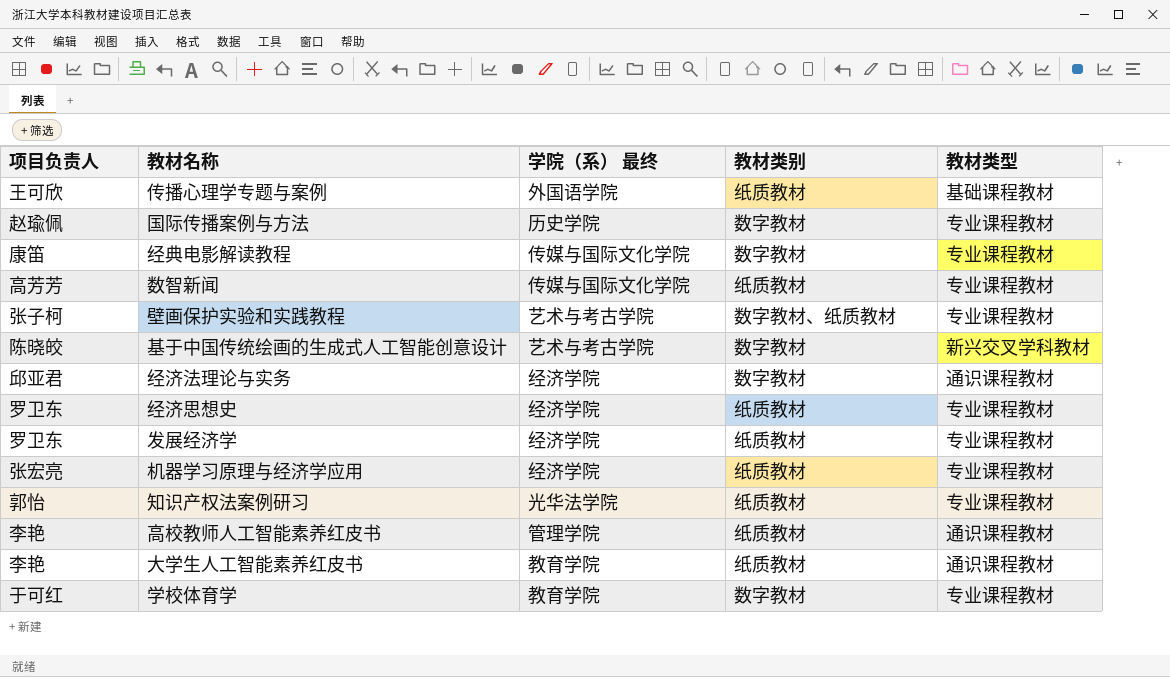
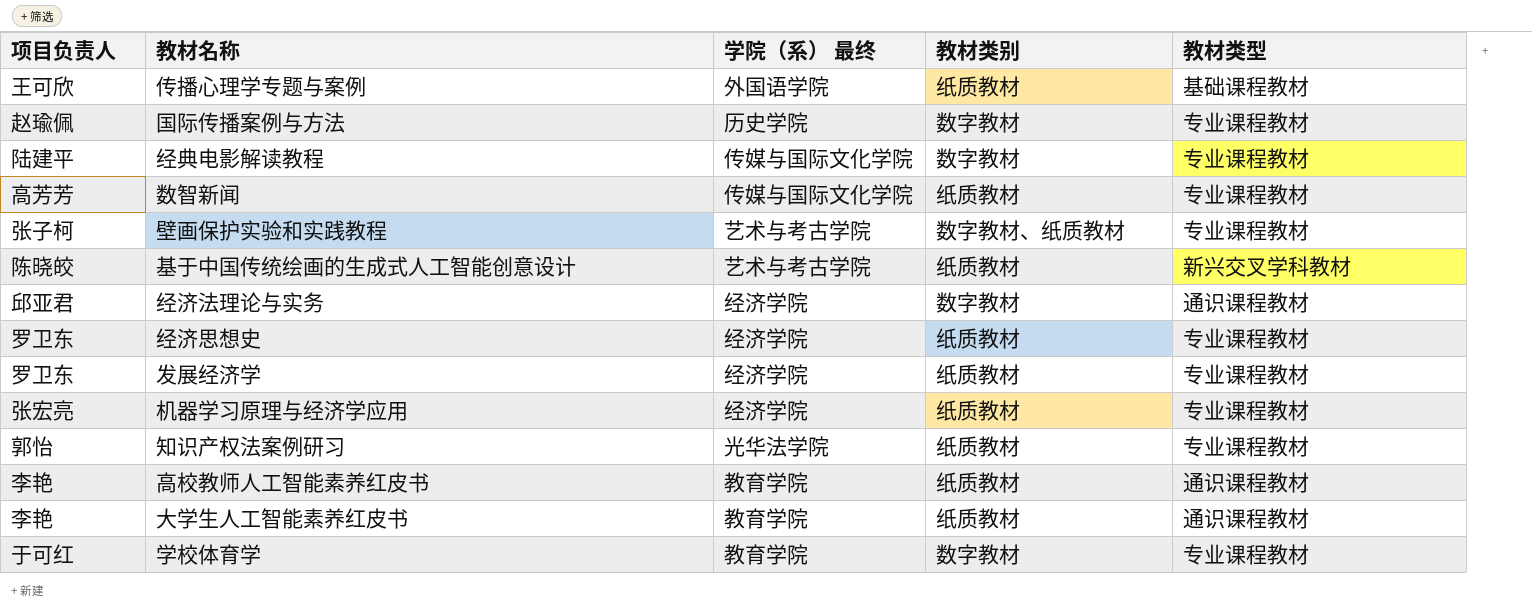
经典电影解读教程 | 项目负责人: 康笛 -> 陆建平
基于中国传统绘画的生成式人工智能创意设计 | 教材类别: 数字教材 -> 纸质教材
高校教师人工智能素养红皮书 | 学院（系） 最终: 管理学院 -> 教育学院

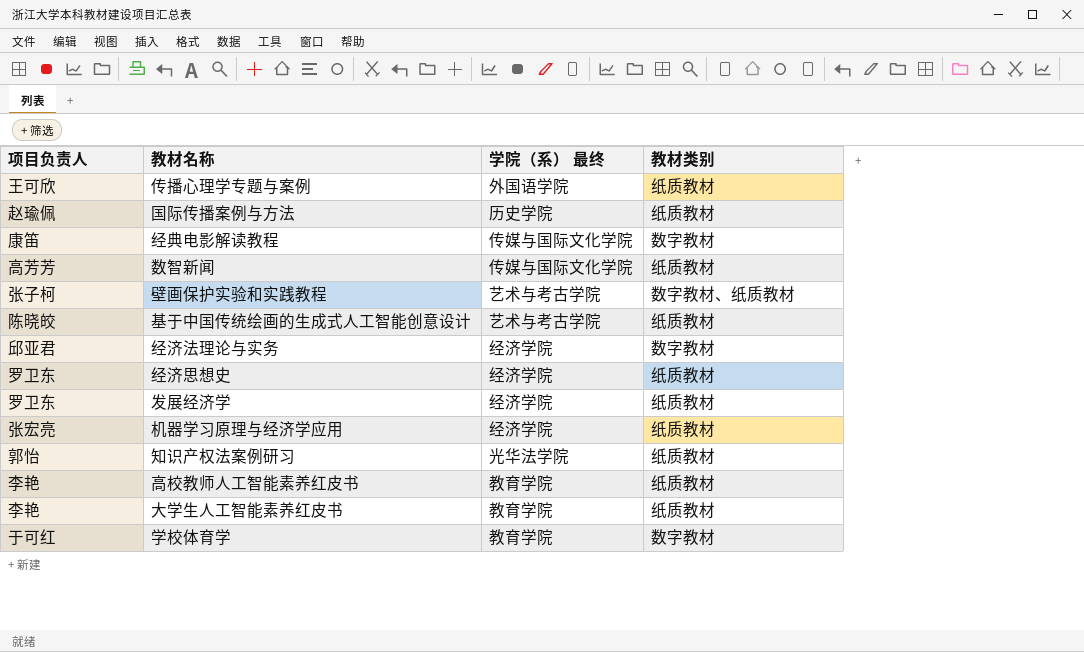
column 教材类型 | position: 5 -> none
国际传播案例与方法 | 教材类别: 数字教材 -> 纸质教材
经典电影解读教程 | 项目负责人: 陆建平 -> 康笛

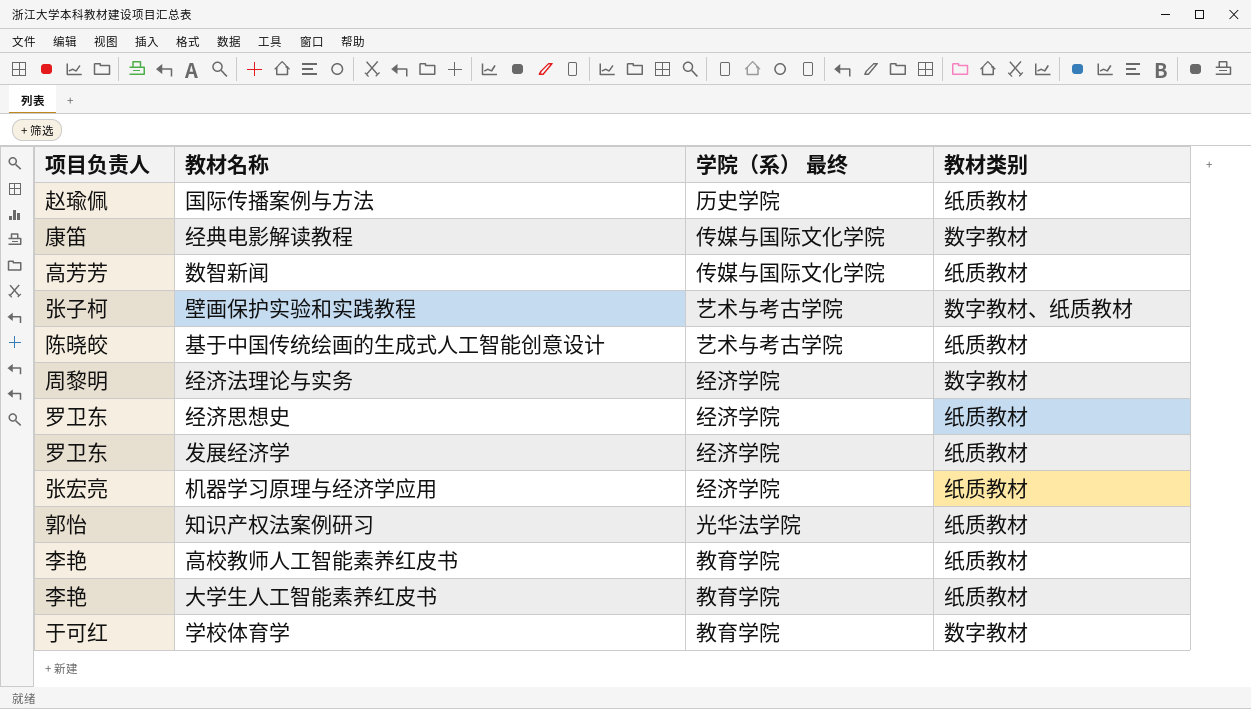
row 传播心理学专题与案例: 王可欣 | 外国语学院 | 纸质教材 -> none
经济法理论与实务 | 项目负责人: 邱亚君 -> 周黎明

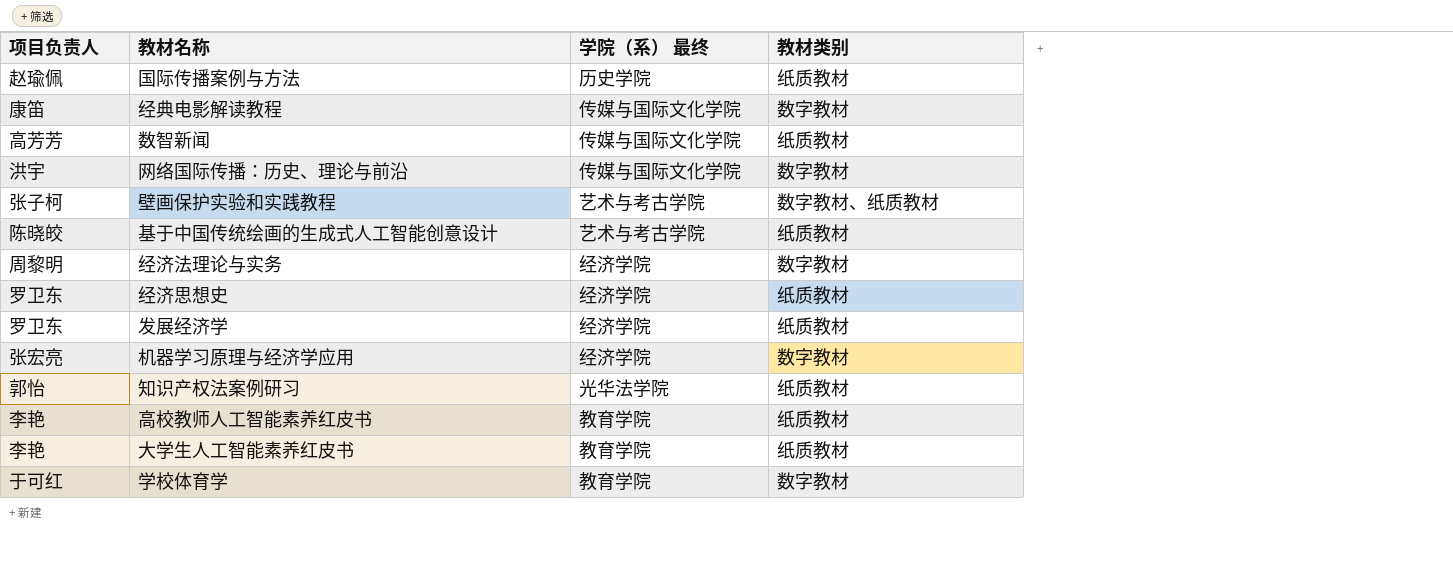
row 网络国际传播：历史、理论与前沿: none -> 洪宇 | 传媒与国际文化学院 | 数字教材
机器学习原理与经济学应用 | 教材类别: 纸质教材 -> 数字教材

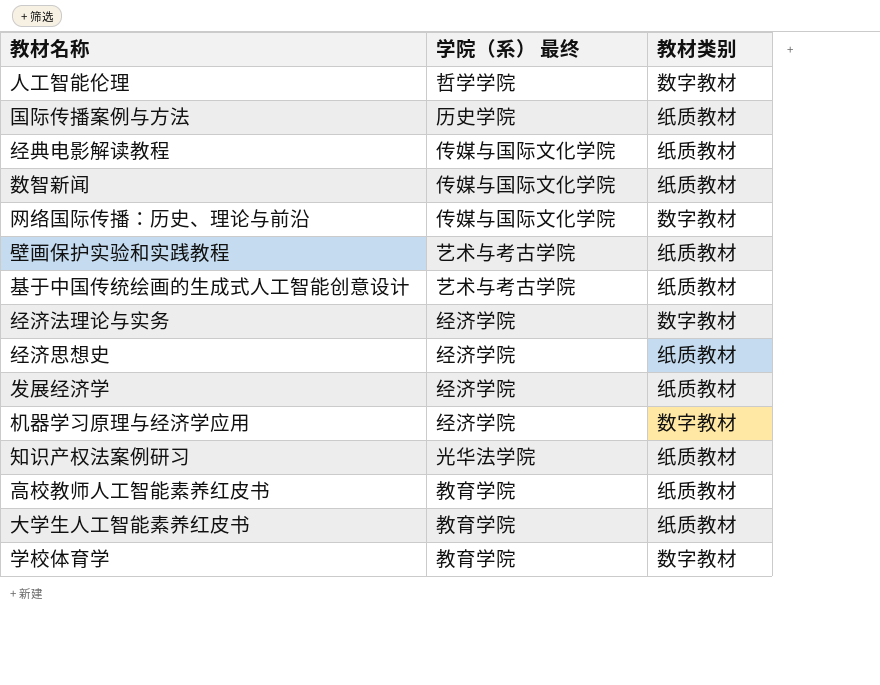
column 项目负责人 | position: 1 -> none
row 人工智能伦理: none -> 哲学学院 | 数字教材
经典电影解读教程 | 教材类别: 数字教材 -> 纸质教材
壁画保护实验和实践教程 | 教材类别: 数字教材、纸质教材 -> 纸质教材

